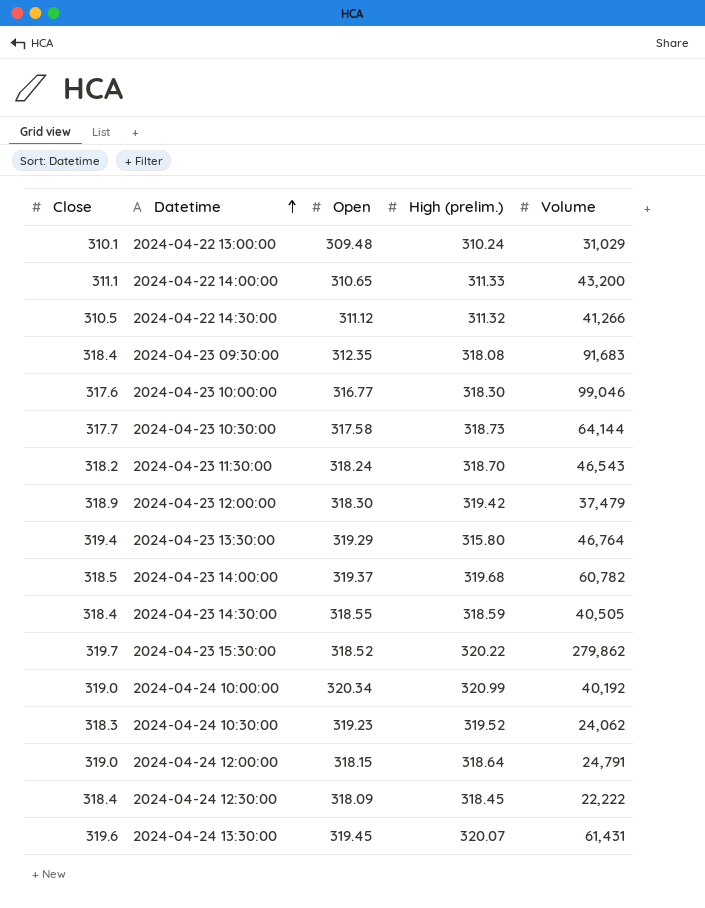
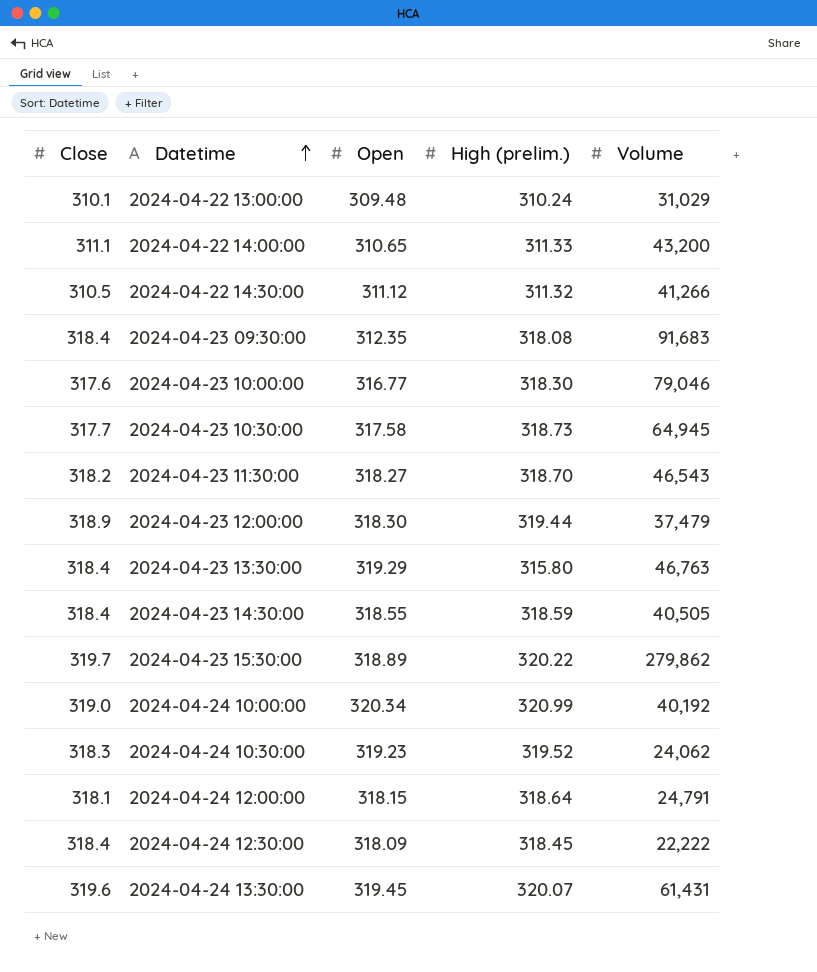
row 2024-04-23 14:00:00: 318.5 | 319.37 | 319.68 | 60,782 -> none
2024-04-23 10:00:00 | Volume: 99,046 -> 79,046
2024-04-23 10:30:00 | Volume: 64,144 -> 64,945
2024-04-23 11:30:00 | Open: 318.24 -> 318.27
2024-04-23 12:00:00 | High (prelim.): 319.42 -> 319.44
2024-04-23 13:30:00 | Close: 319.4 -> 318.4
2024-04-23 13:30:00 | Volume: 46,764 -> 46,763
2024-04-23 15:30:00 | Open: 318.52 -> 318.89
2024-04-24 12:00:00 | Close: 319.0 -> 318.1

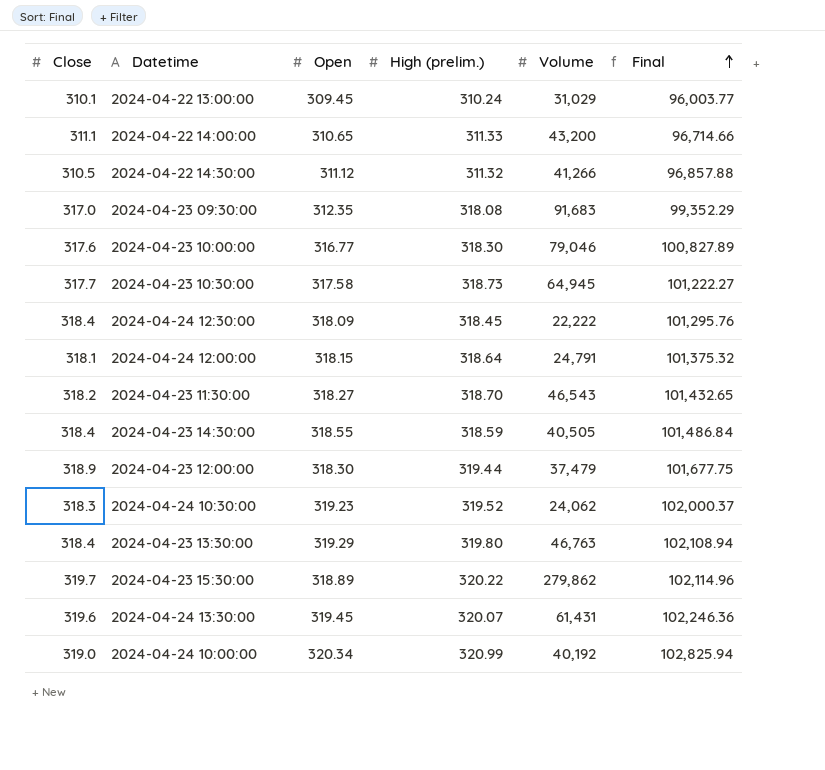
row order: Datetime ascending -> Final ascending
column Final | formula: none -> [Open] * [High (prelim.)]
2024-04-22 13:00:00 | Open: 309.48 -> 309.45
2024-04-23 09:30:00 | Close: 318.4 -> 317.0
2024-04-23 13:30:00 | High (prelim.): 315.80 -> 319.80

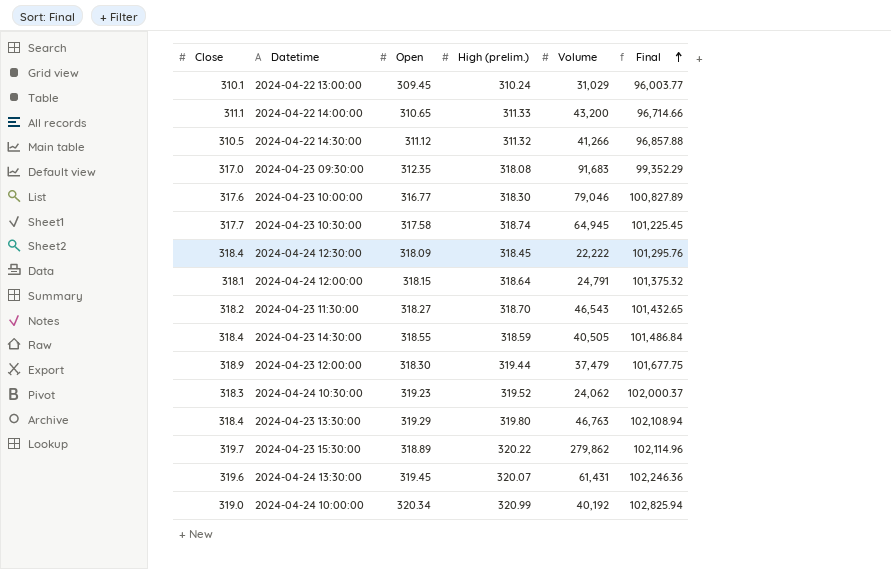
2024-04-23 10:30:00 | High (prelim.): 318.73 -> 318.74
2024-04-23 10:30:00 | Final: 101,222.27 -> 101,225.45

